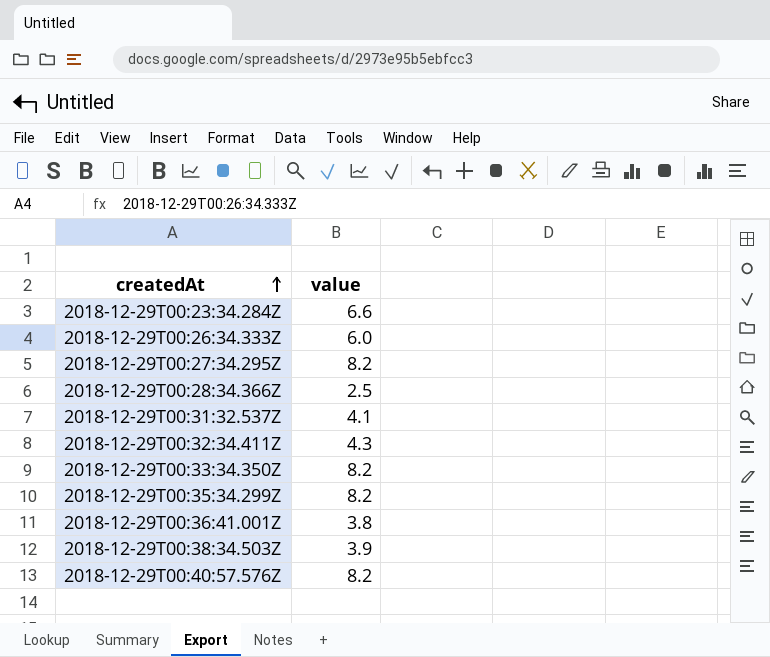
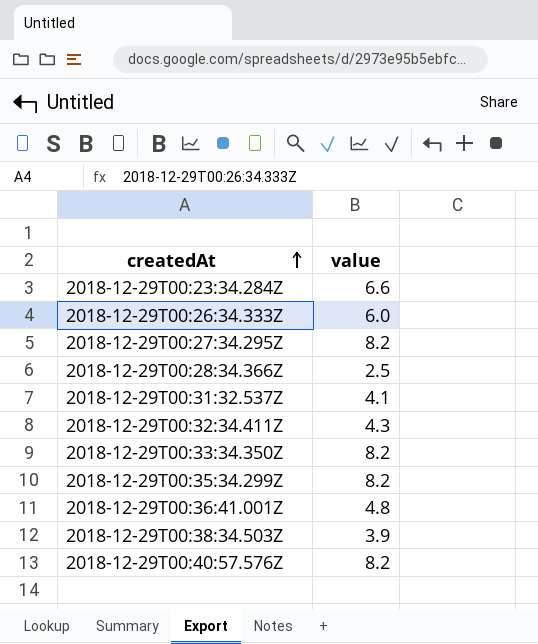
2018-12-29T00:36:41.001Z | value: 3.8 -> 4.8

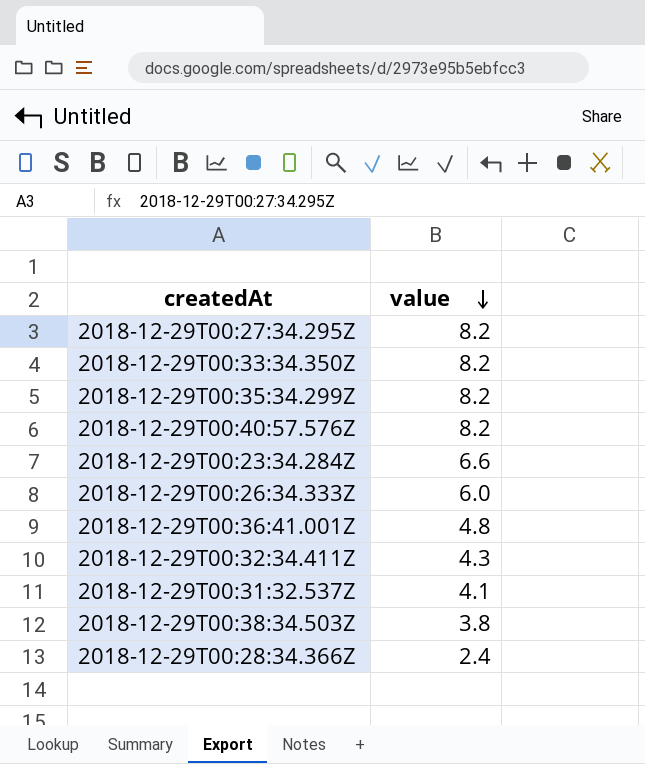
row order: createdAt ascending -> value descending
2018-12-29T00:38:34.503Z | value: 3.9 -> 3.8
2018-12-29T00:28:34.366Z | value: 2.5 -> 2.4

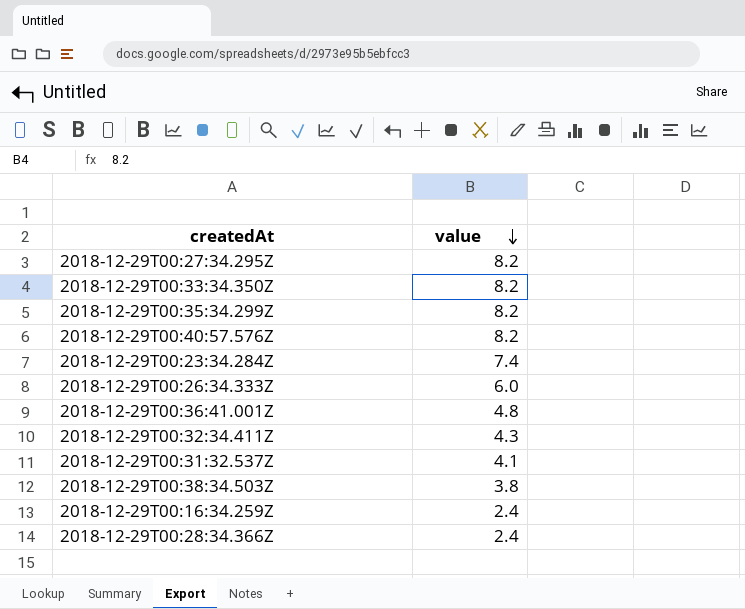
2018-12-29T00:23:34.284Z | value: 6.6 -> 7.4
row 2018-12-29T00:16:34.259Z: none -> 2.4

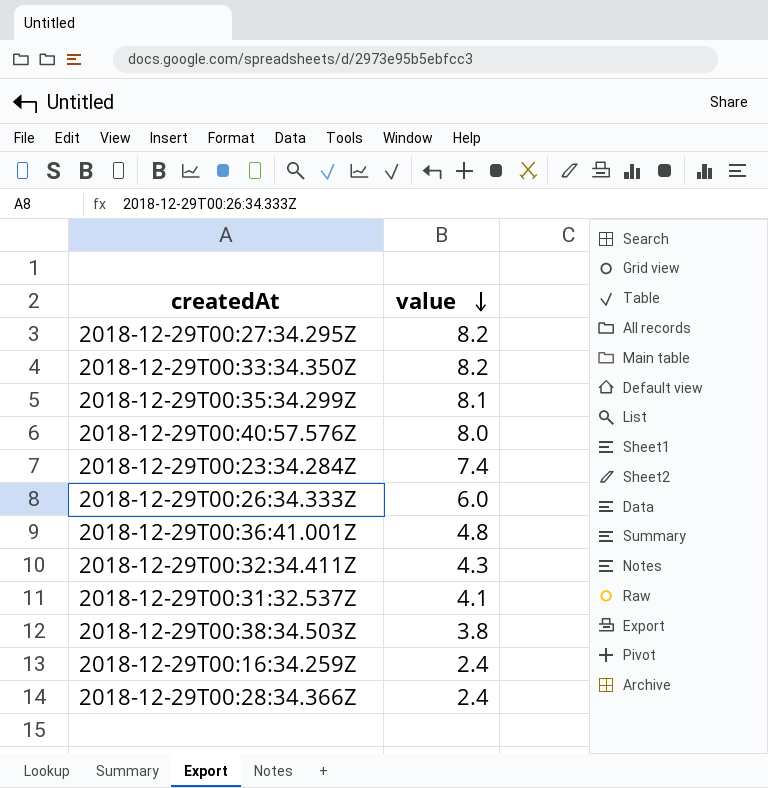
2018-12-29T00:35:34.299Z | value: 8.2 -> 8.1
2018-12-29T00:40:57.576Z | value: 8.2 -> 8.0

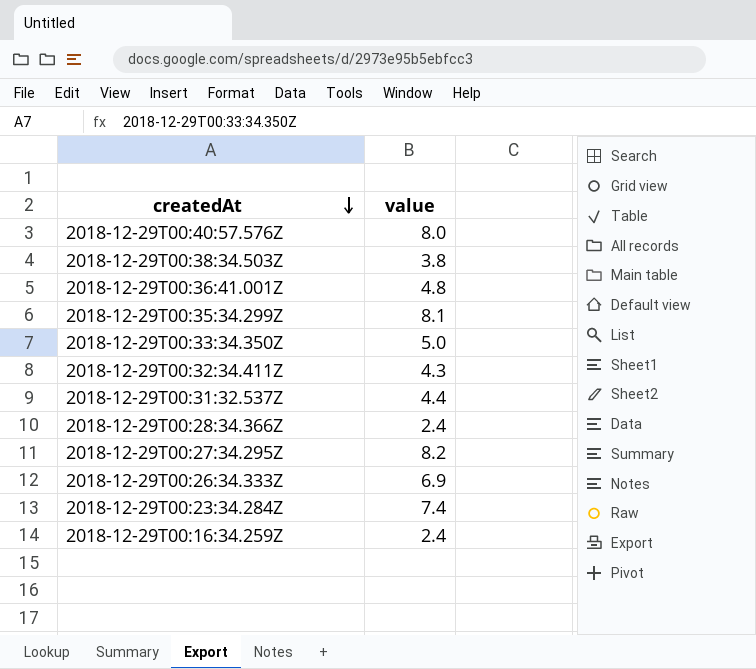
row order: value descending -> createdAt descending
2018-12-29T00:33:34.350Z | value: 8.2 -> 5.0
2018-12-29T00:31:32.537Z | value: 4.1 -> 4.4
2018-12-29T00:26:34.333Z | value: 6.0 -> 6.9

